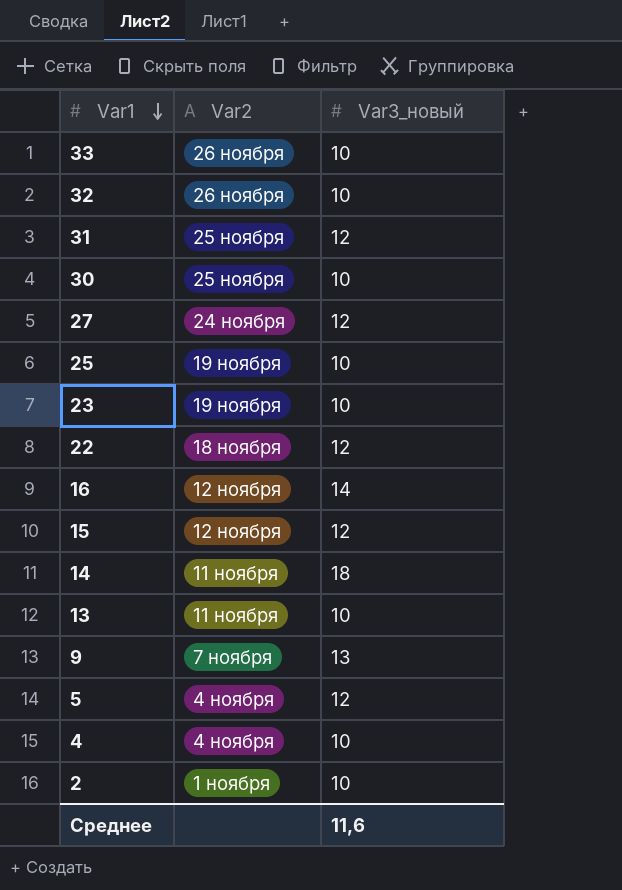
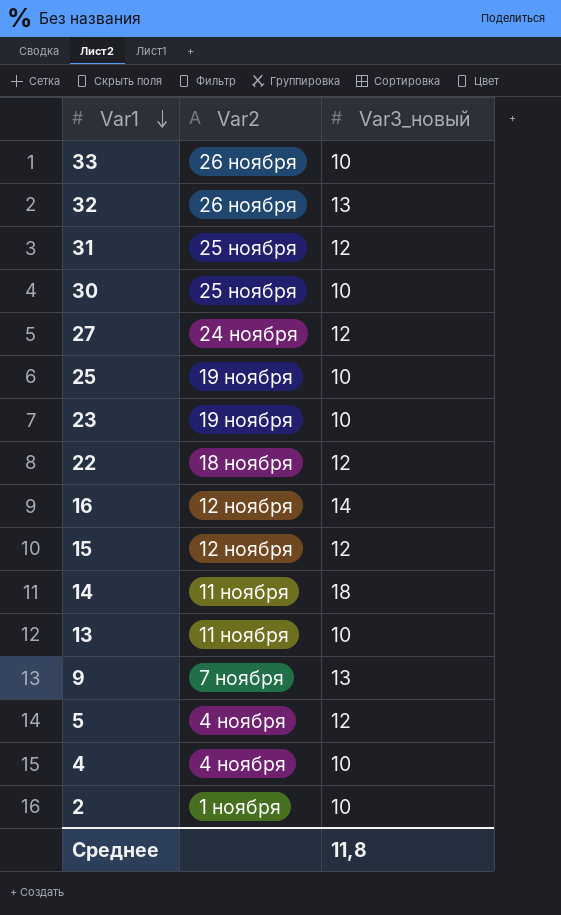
32 | Var3_новый: 10 -> 13
Среднее | Var3_новый: 11,6 -> 11,8

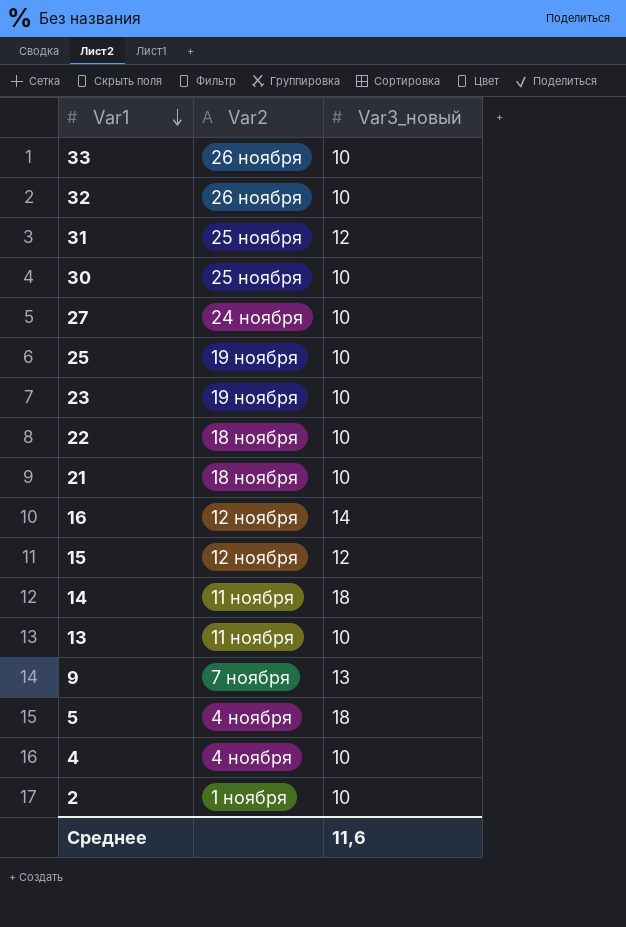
32 | Var3_новый: 13 -> 10
27 | Var3_новый: 12 -> 10
22 | Var3_новый: 12 -> 10
row 21: none -> 18 ноября | 10
5 | Var3_новый: 12 -> 18
Среднее | Var3_новый: 11,8 -> 11,6

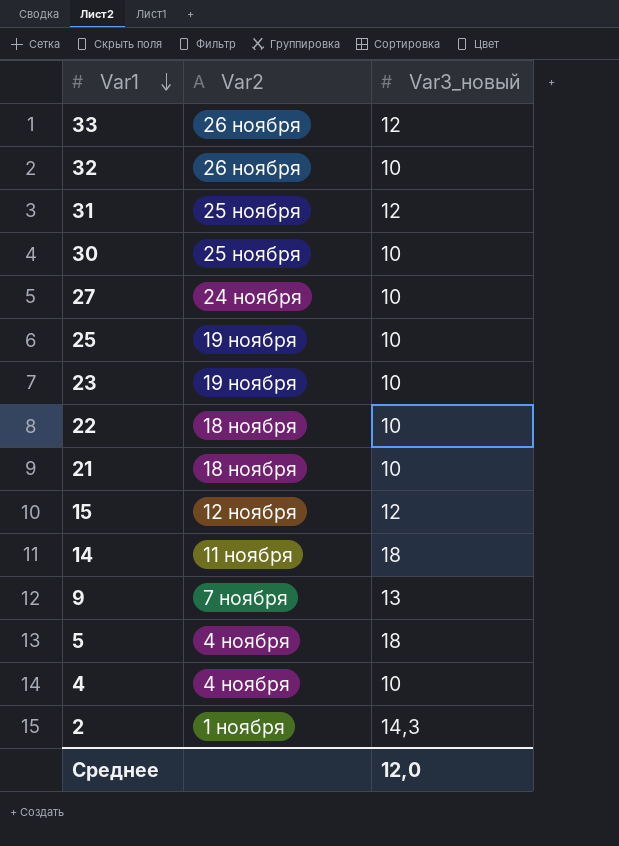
row 16: 12 ноября | 14 -> none
row 13: 11 ноября | 10 -> none
33 | Var3_новый: 10 -> 12
2 | Var3_новый: 10 -> 14,3
Среднее | Var3_новый: 11,6 -> 12,0

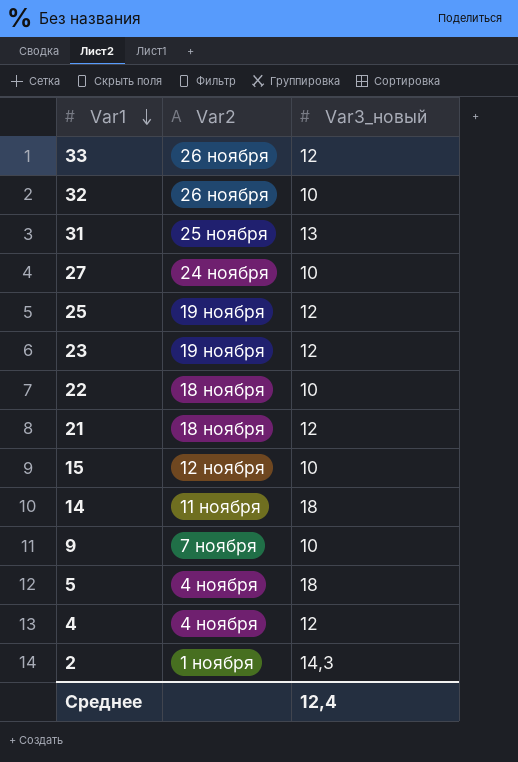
row 30: 25 ноября | 10 -> none
31 | Var3_новый: 12 -> 13
25 | Var3_новый: 10 -> 12
23 | Var3_новый: 10 -> 12
21 | Var3_новый: 10 -> 12
15 | Var3_новый: 12 -> 10
9 | Var3_новый: 13 -> 10
4 | Var3_новый: 10 -> 12
Среднее | Var3_новый: 12,0 -> 12,4

